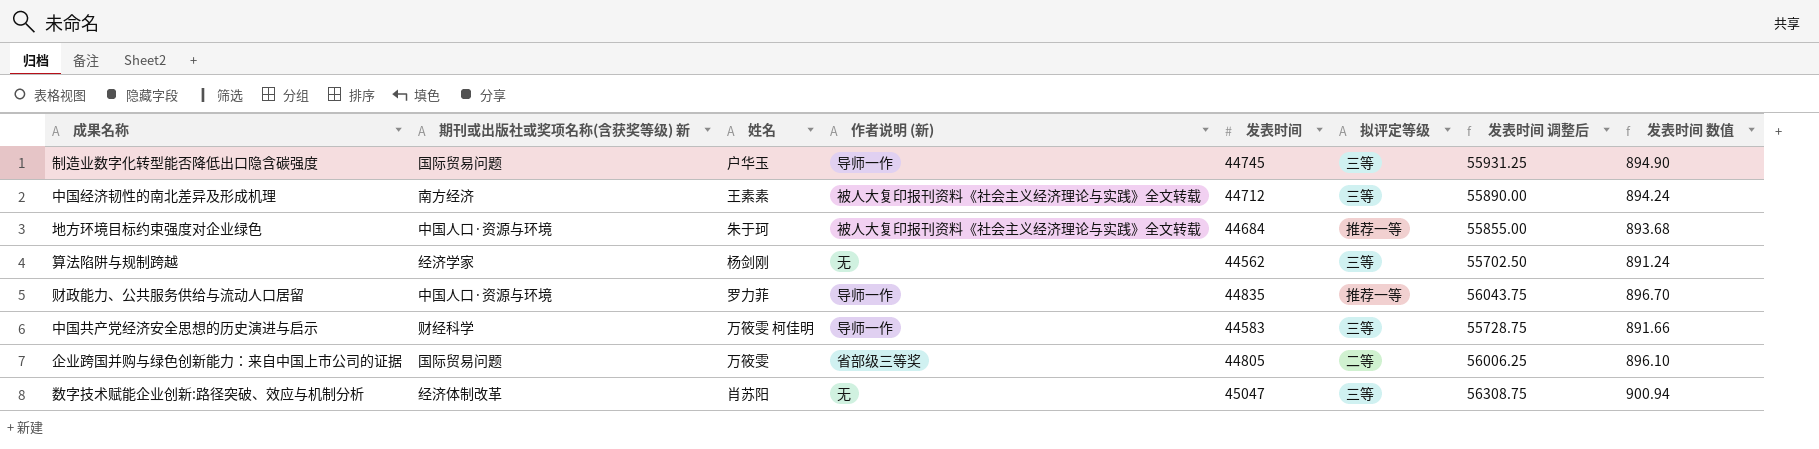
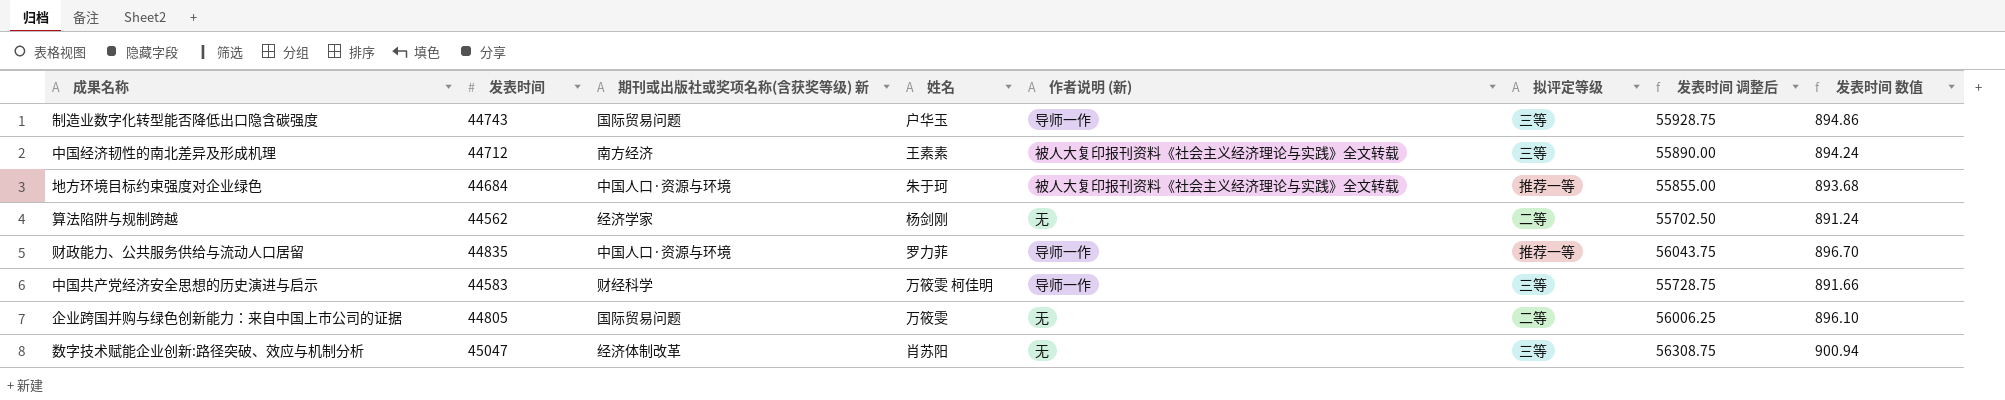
column 发表时间 | position: 5 -> 2
制造业数字化转型能否降低出口隐含碳强度 | 发表时间: 44745 -> 44743
制造业数字化转型能否降低出口隐含碳强度 | 发表时间 调整后: 55931.25 -> 55928.75
制造业数字化转型能否降低出口隐含碳强度 | 发表时间 数值: 894.90 -> 894.86
算法陷阱与规制跨越 | 拟评定等级: 三等 -> 二等
企业跨国并购与绿色创新能力：来自中国上市公司的证据 | 作者说明 (新): 省部级三等奖 -> 无

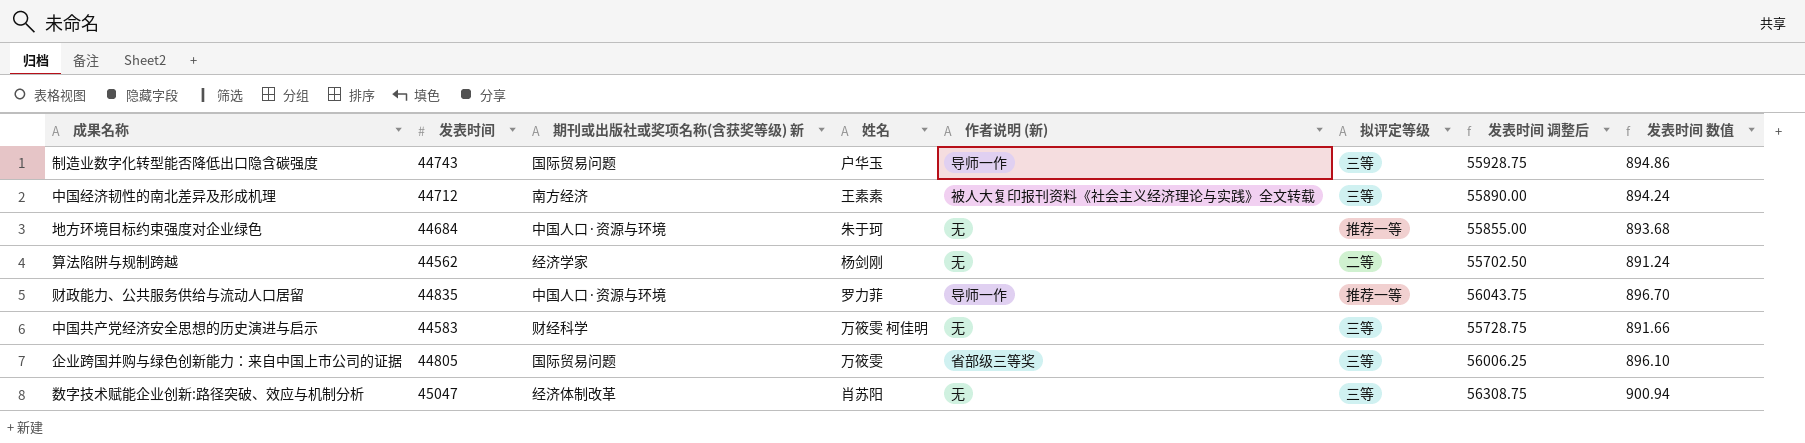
地方环境目标约束强度对企业绿色 | 作者说明 (新): 被人大复印报刊资料《社会主义经济理论与实践》全文转载 -> 无
中国共产党经济安全思想的历史演进与启示 | 作者说明 (新): 导师一作 -> 无
企业跨国并购与绿色创新能力：来自中国上市公司的证据 | 作者说明 (新): 无 -> 省部级三等奖
企业跨国并购与绿色创新能力：来自中国上市公司的证据 | 拟评定等级: 二等 -> 三等

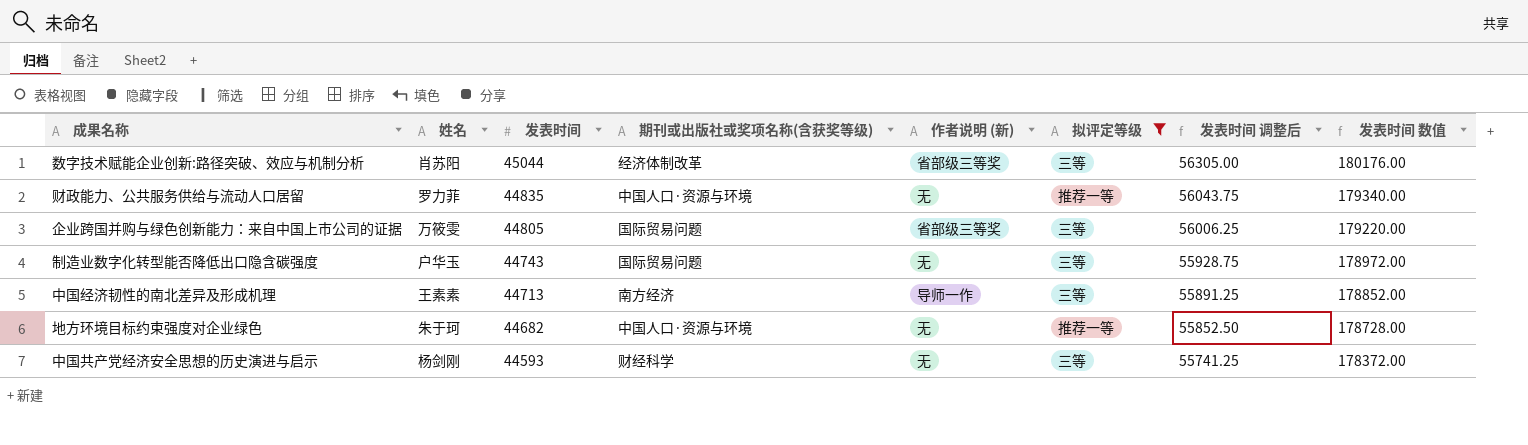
filter: none -> 拟评定等级 != 二等
row order: none -> 发表时间 descending
column 姓名 | position: 4 -> 2
column name: 期刊或出版社或奖项名称(含获奖等级) 新 -> 期刊或出版社或奖项名称(含获奖等级)
column 发表时间 数值 | formula: [发表时间] * 0.02 -> [发表时间] * 4
数字技术赋能企业创新:路径突破、效应与机制分析 | 发表时间: 45047 -> 45044
数字技术赋能企业创新:路径突破、效应与机制分析 | 作者说明 (新): 无 -> 省部级三等奖
数字技术赋能企业创新:路径突破、效应与机制分析 | 发表时间 调整后: 56308.75 -> 56305.00
财政能力、公共服务供给与流动人口居留 | 作者说明 (新): 导师一作 -> 无
制造业数字化转型能否降低出口隐含碳强度 | 作者说明 (新): 导师一作 -> 无
中国经济韧性的南北差异及形成机理 | 发表时间: 44712 -> 44713
中国经济韧性的南北差异及形成机理 | 作者说明 (新): 被人大复印报刊资料《社会主义经济理论与实践》全文转载 -> 导师一作
中国经济韧性的南北差异及形成机理 | 发表时间 调整后: 55890.00 -> 55891.25
地方环境目标约束强度对企业绿色 | 发表时间: 44684 -> 44682
地方环境目标约束强度对企业绿色 | 发表时间 调整后: 55855.00 -> 55852.50
中国共产党经济安全思想的历史演进与启示 | 姓名: 万筱雯 柯佳明 -> 杨剑刚
中国共产党经济安全思想的历史演进与启示 | 发表时间: 44583 -> 44593
中国共产党经济安全思想的历史演进与启示 | 发表时间 调整后: 55728.75 -> 55741.25

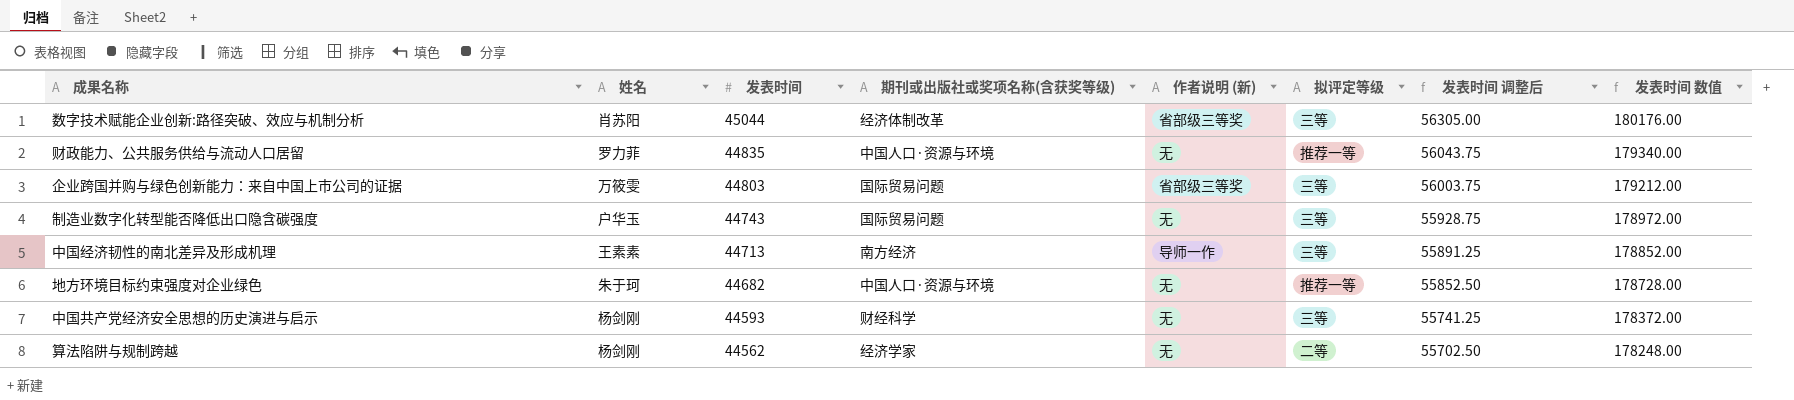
filter: 拟评定等级 != 二等 -> none
企业跨国并购与绿色创新能力：来自中国上市公司的证据 | 发表时间: 44805 -> 44803
企业跨国并购与绿色创新能力：来自中国上市公司的证据 | 发表时间 调整后: 56006.25 -> 56003.75
企业跨国并购与绿色创新能力：来自中国上市公司的证据 | 发表时间 数值: 179220.00 -> 179212.00

